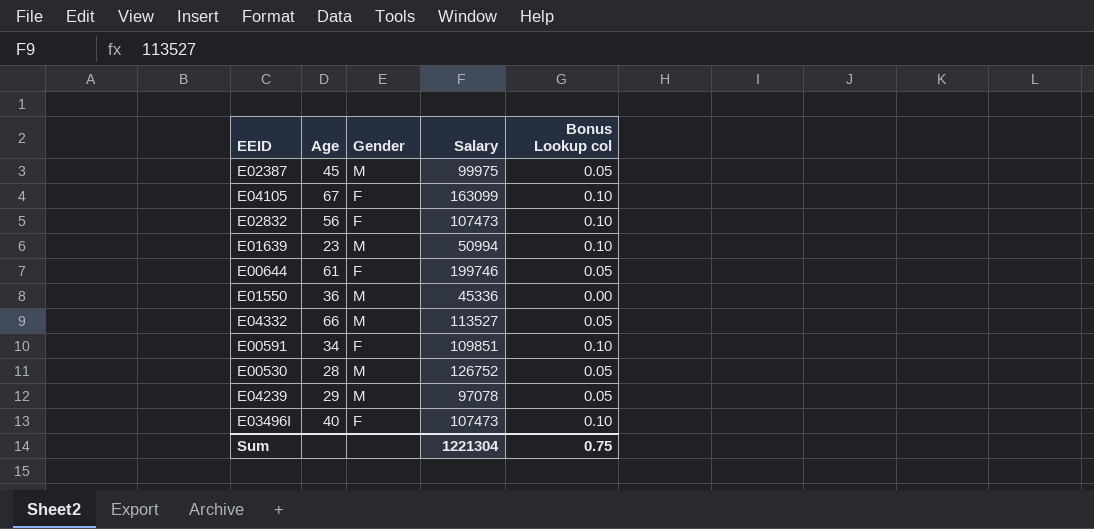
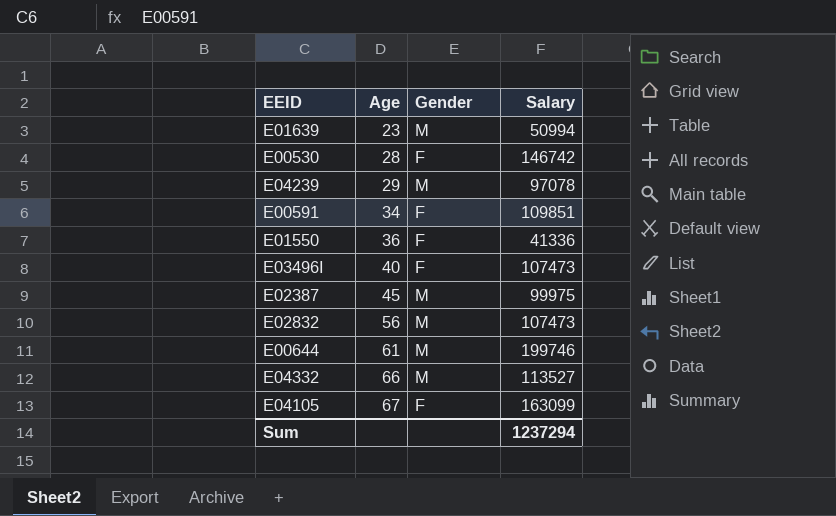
row order: none -> Age ascending
column Bonus Lookup col | position: 5 -> none
E00530 | Gender: M -> F
E00530 | Salary: 126752 -> 146742
E01550 | Gender: M -> F
E01550 | Salary: 45336 -> 41336
E02832 | Gender: F -> M
E00644 | Gender: F -> M
Sum | Salary: 1221304 -> 1237294

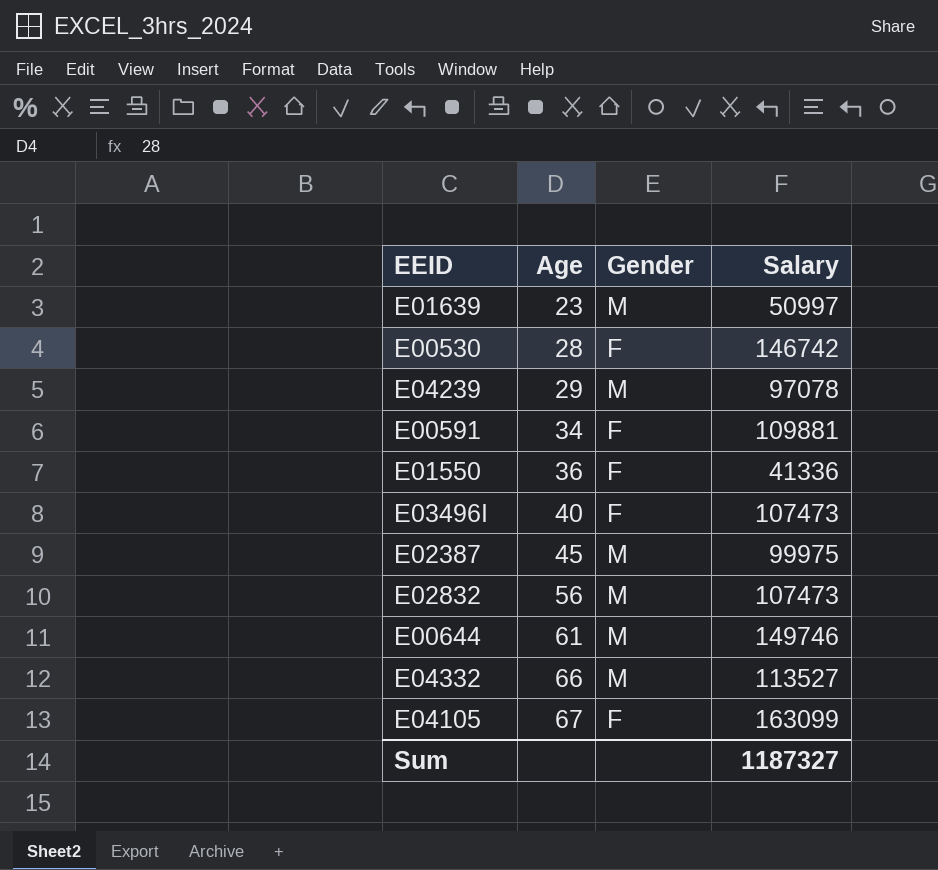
E01639 | Salary: 50994 -> 50997
E00591 | Salary: 109851 -> 109881
E00644 | Salary: 199746 -> 149746
Sum | Salary: 1237294 -> 1187327

